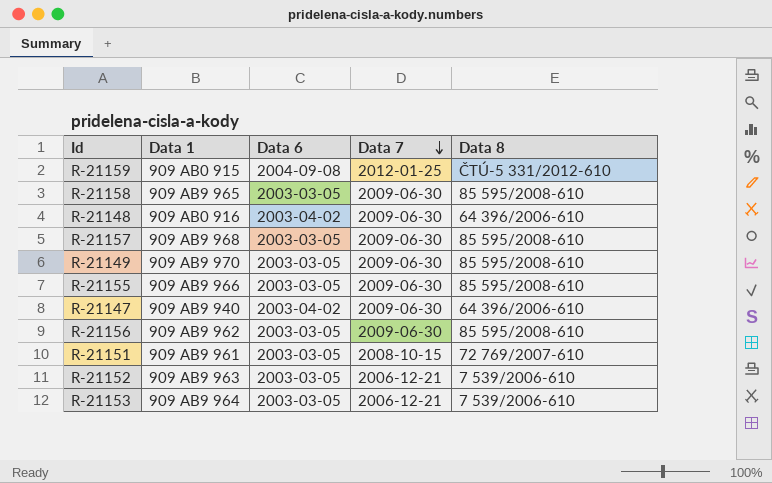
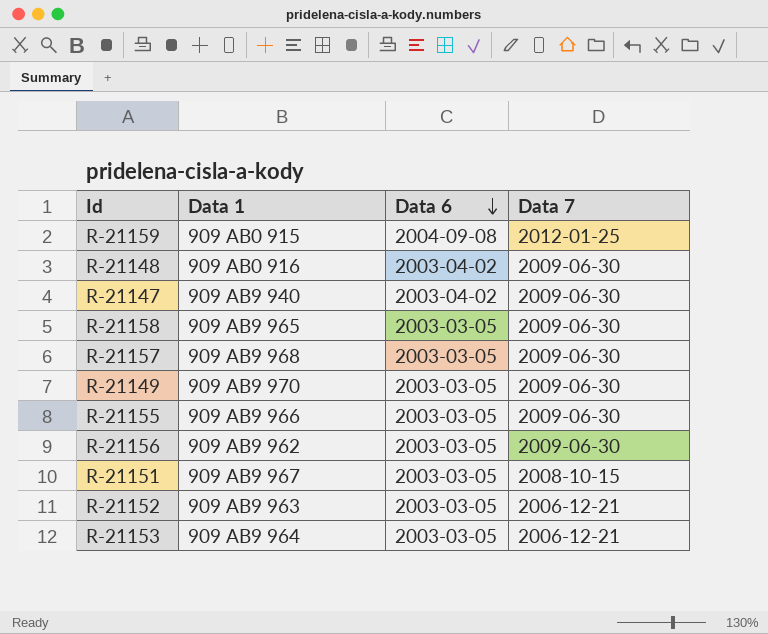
row order: Data 7 descending -> Data 6 descending
column Data 8 | position: 5 -> none
R-21151 | Data 1: 909 AB9 961 -> 909 AB9 967

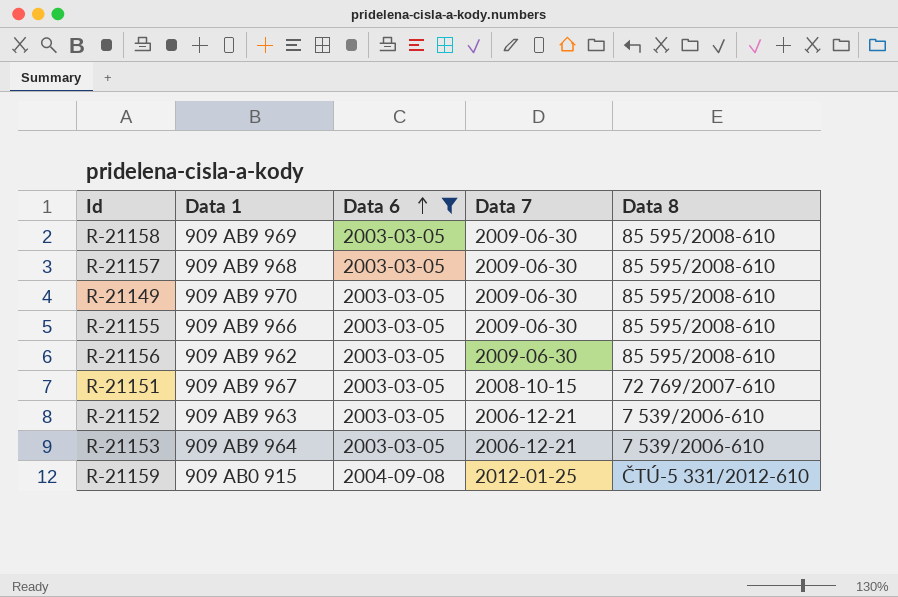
filter: none -> Data 6 != 2003-04-02
row order: Data 6 descending -> Data 6 ascending
column Data 8 | position: none -> 5
R-21158 | Data 1: 909 AB9 965 -> 909 AB9 969

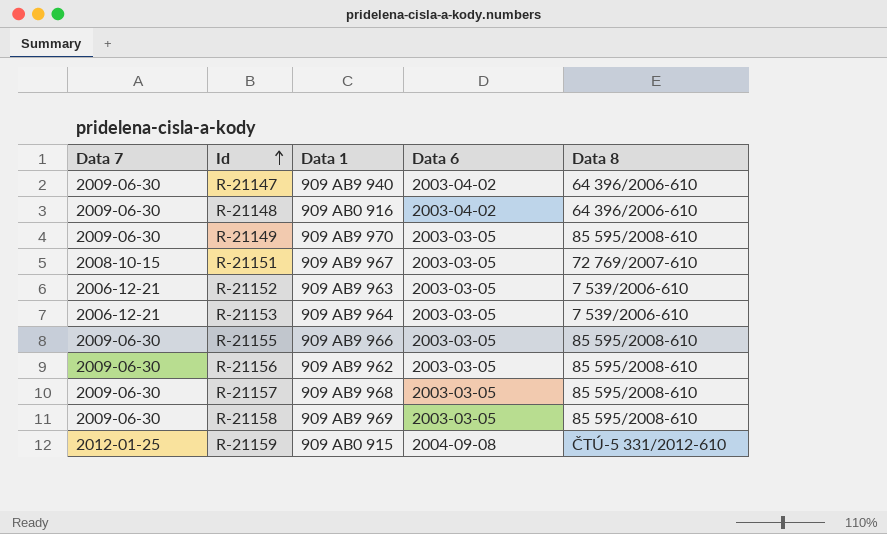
filter: Data 6 != 2003-04-02 -> none
row order: Data 6 ascending -> Id ascending
column Data 7 | position: 4 -> 1

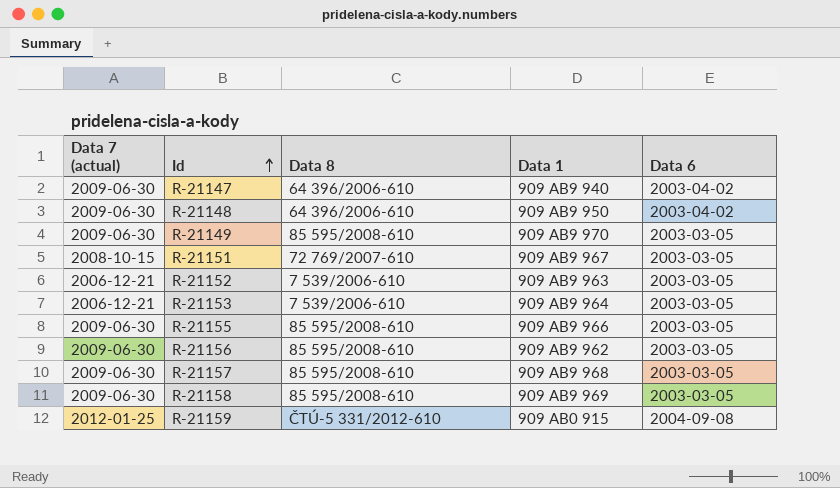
column name: Data 7 -> Data 7 (actual)
column Data 8 | position: 5 -> 3
R-21148 | Data 1: 909 AB0 916 -> 909 AB9 950

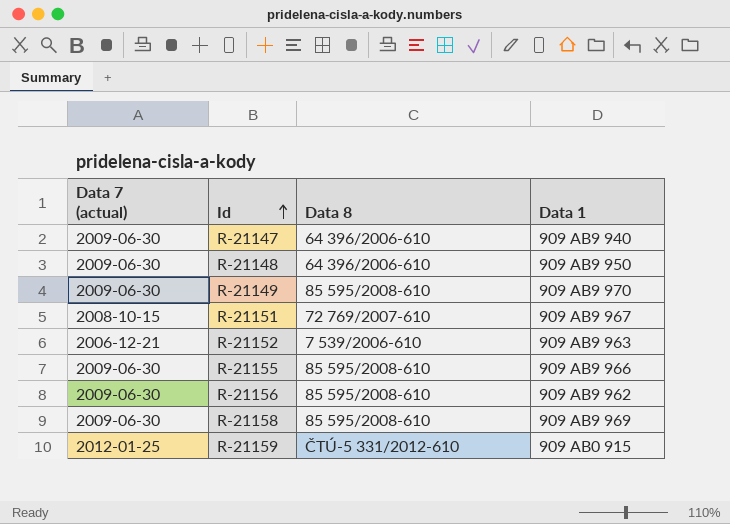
column Data 6 | position: 5 -> none
row R-21153: 2006-12-21 | 7 539/2006-610 | 909 AB9 964 | 2003-03-05 -> none
row R-21157: 2009-06-30 | 85 595/2008-610 | 909 AB9 968 | 2003-03-05 -> none

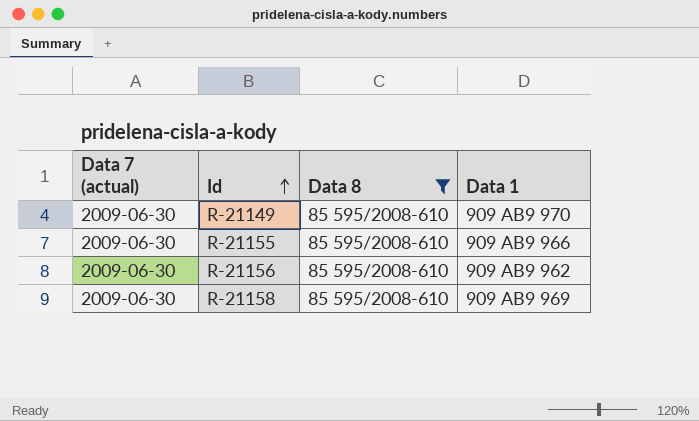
filter: none -> Data 8 = 85 595/2008-610

